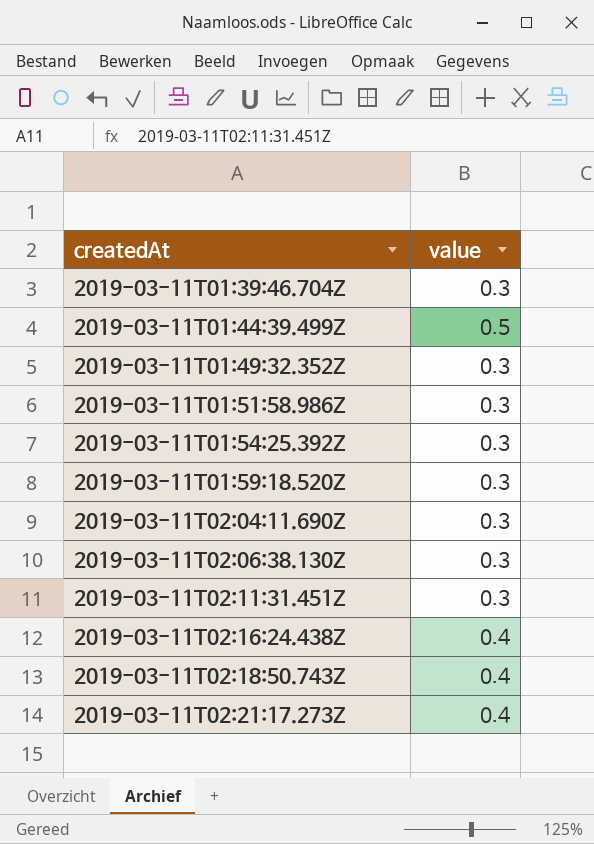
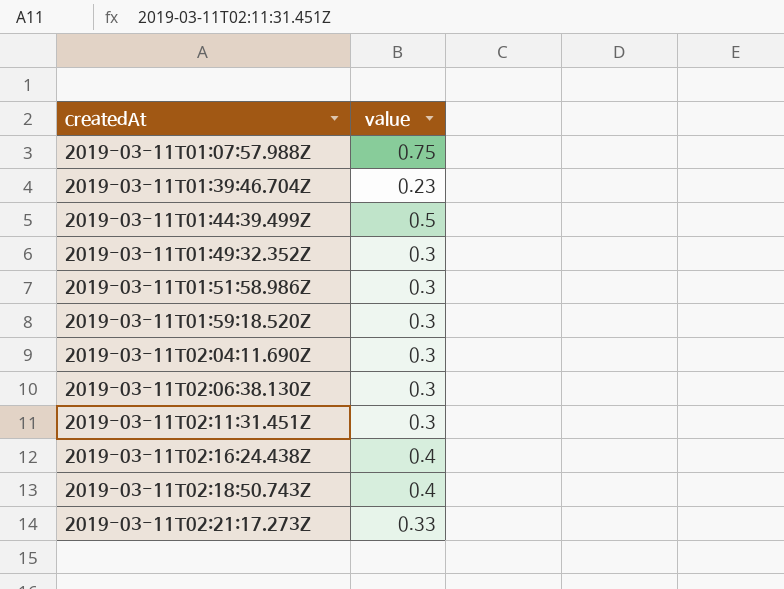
row 2019-03-11T01:54:25.392Z: 0.3 -> none
row 2019-03-11T01:07:57.988Z: none -> 0.75
2019-03-11T01:39:46.704Z | value: 0.3 -> 0.23
2019-03-11T02:21:17.273Z | value: 0.4 -> 0.33

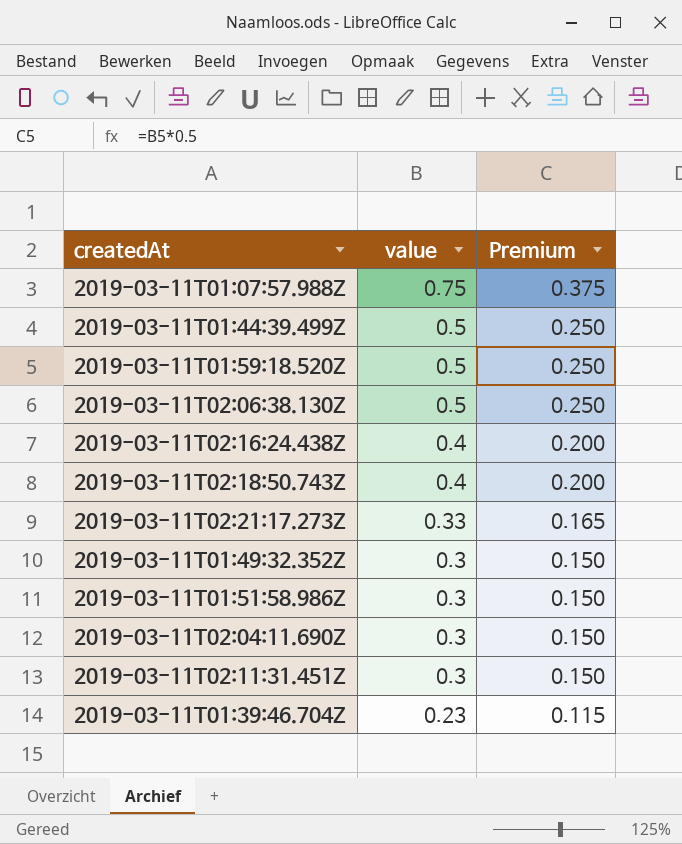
row order: createdAt ascending -> value descending
column Premium | formula: none -> [value] * 0.5
2019-03-11T01:59:18.520Z | value: 0.3 -> 0.5
2019-03-11T02:06:38.130Z | value: 0.3 -> 0.5

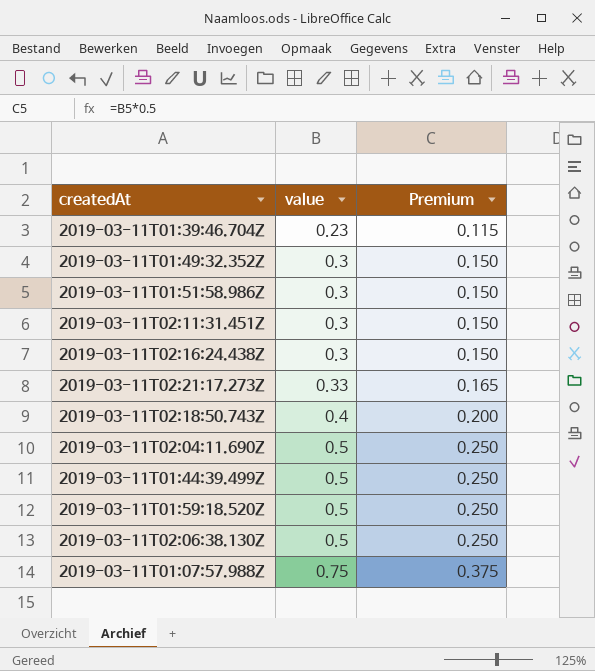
row order: value descending -> value ascending
2019-03-11T02:16:24.438Z | value: 0.4 -> 0.3
2019-03-11T02:16:24.438Z | Premium: 0.200 -> 0.150
2019-03-11T02:04:11.690Z | value: 0.3 -> 0.5
2019-03-11T02:04:11.690Z | Premium: 0.150 -> 0.250

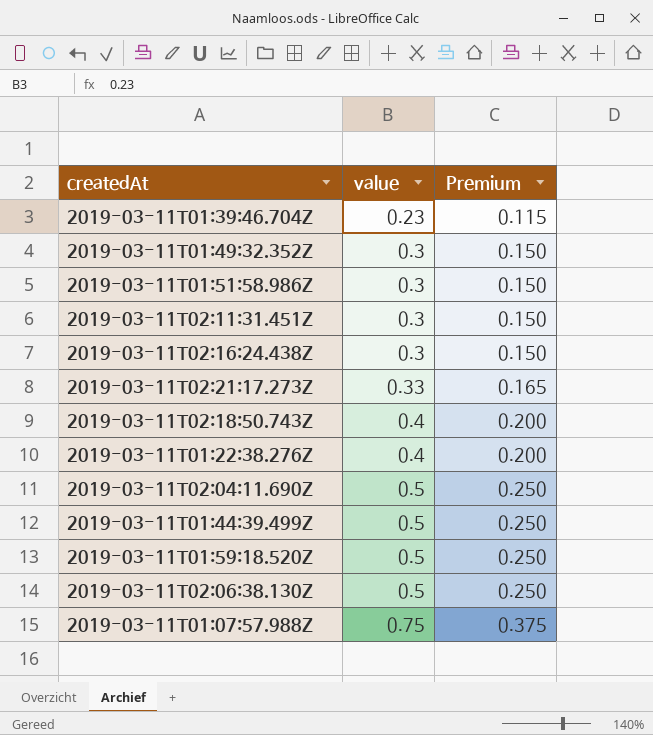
row 2019-03-11T01:22:38.276Z: none -> 0.4 | 0.200

